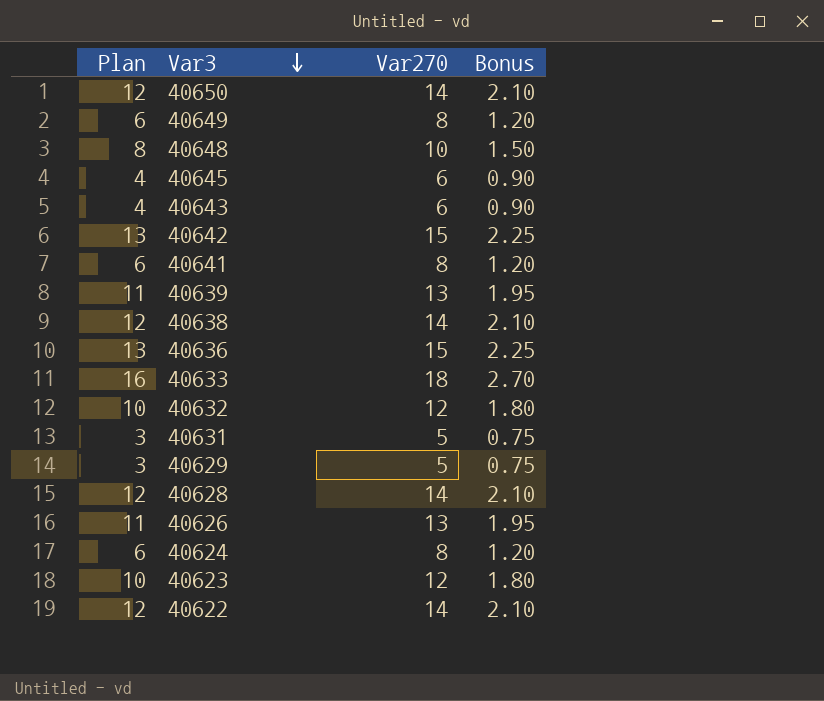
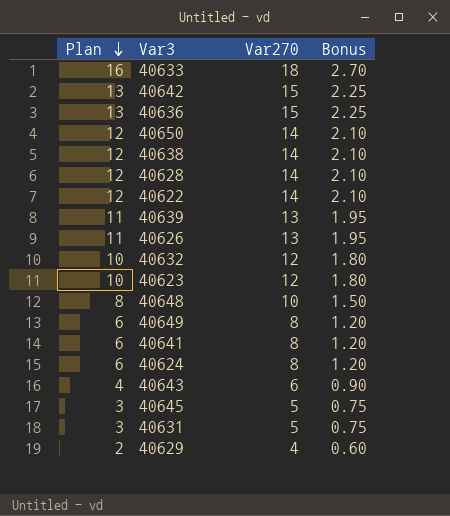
row order: Var3 descending -> Plan descending
40645 | Plan: 4 -> 3
40645 | Var270: 6 -> 5
40645 | Bonus: 0.90 -> 0.75
40629 | Plan: 3 -> 2
40629 | Var270: 5 -> 4
40629 | Bonus: 0.75 -> 0.60

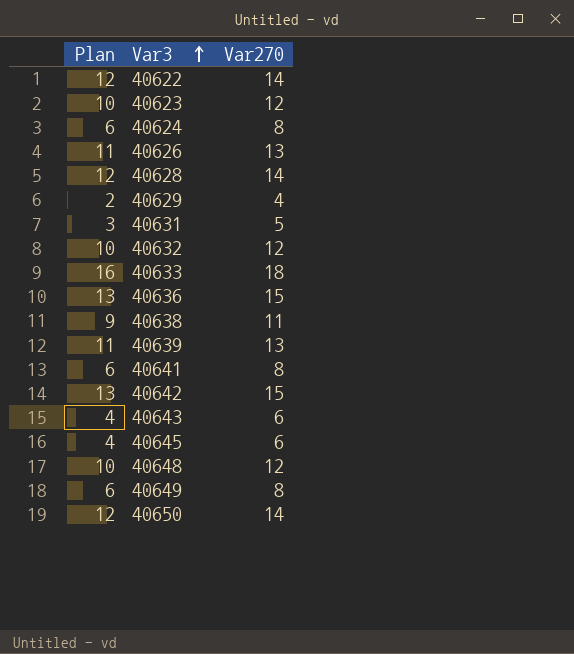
row order: Plan descending -> Var3 ascending
column Bonus | formula: [Var270] * 0.15 -> none
40638 | Plan: 12 -> 9
40638 | Var270: 14 -> 11
40645 | Plan: 3 -> 4
40645 | Var270: 5 -> 6
40648 | Plan: 8 -> 10
40648 | Var270: 10 -> 12

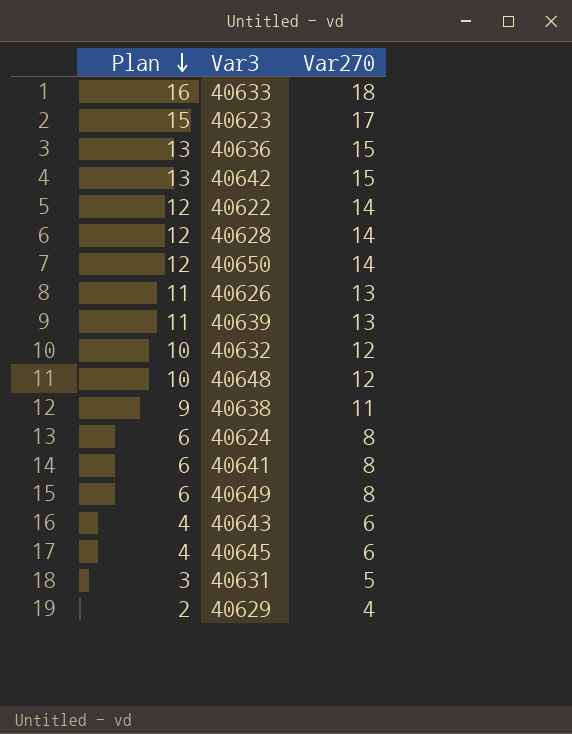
row order: Var3 ascending -> Plan descending
40623 | Plan: 10 -> 15
40623 | Var270: 12 -> 17

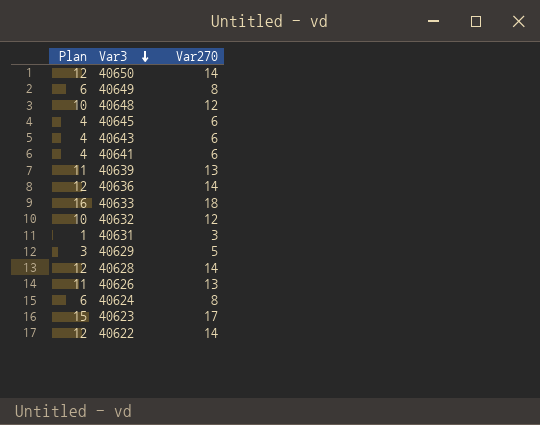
row order: Plan descending -> Var3 descending
row 40642: 13 | 15 -> none
row 40638: 9 | 11 -> none
40641 | Plan: 6 -> 4
40641 | Var270: 8 -> 6
40636 | Plan: 13 -> 12
40636 | Var270: 15 -> 14
40631 | Plan: 3 -> 1
40631 | Var270: 5 -> 3
40629 | Plan: 2 -> 3
40629 | Var270: 4 -> 5

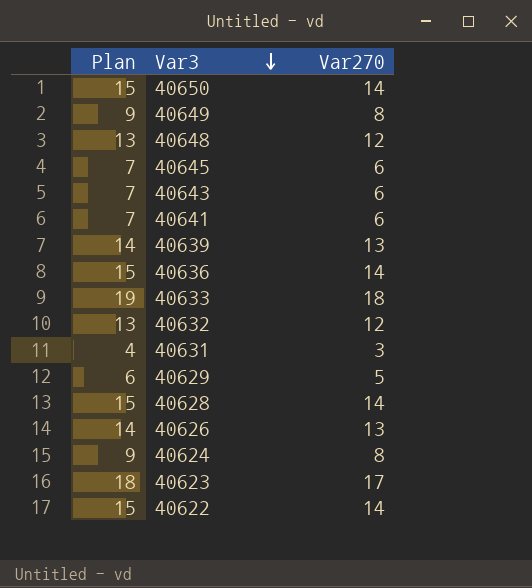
column Plan | formula: [Var270] - 2 -> [Var270] + 1

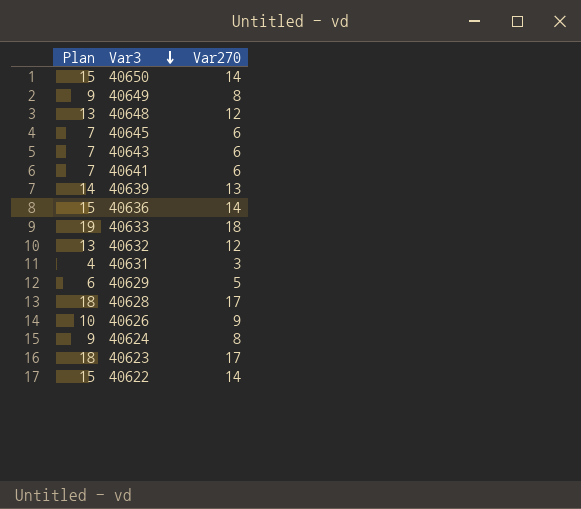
40628 | Plan: 15 -> 18
40628 | Var270: 14 -> 17
40626 | Plan: 14 -> 10
40626 | Var270: 13 -> 9

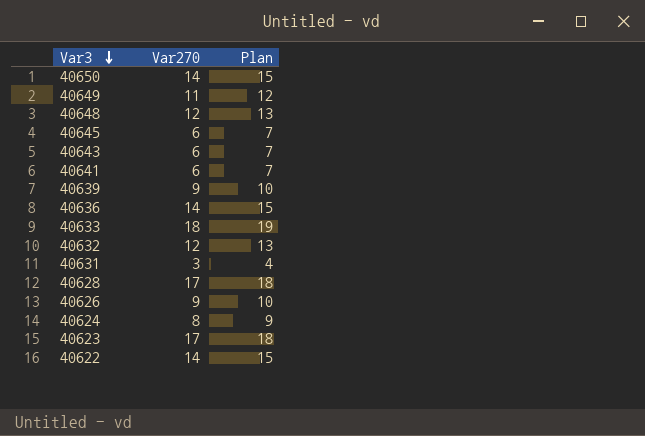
column Plan | position: 1 -> 3
row 40629: 6 | 5 -> none
40649 | Var270: 8 -> 11
40649 | Plan: 9 -> 12
40639 | Var270: 13 -> 9
40639 | Plan: 14 -> 10

